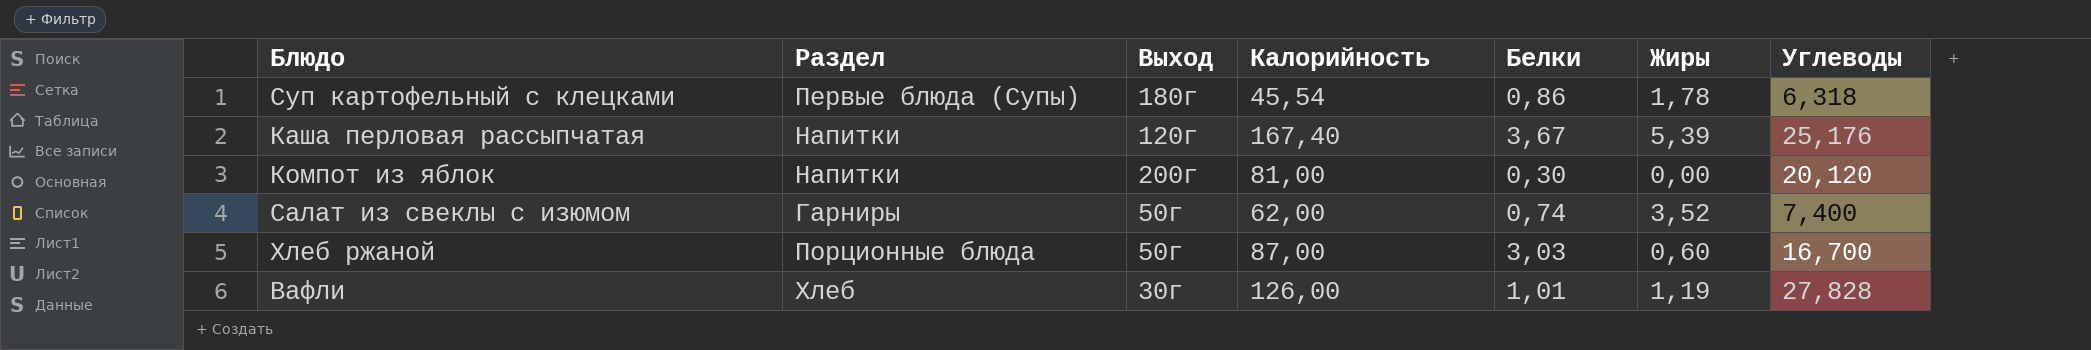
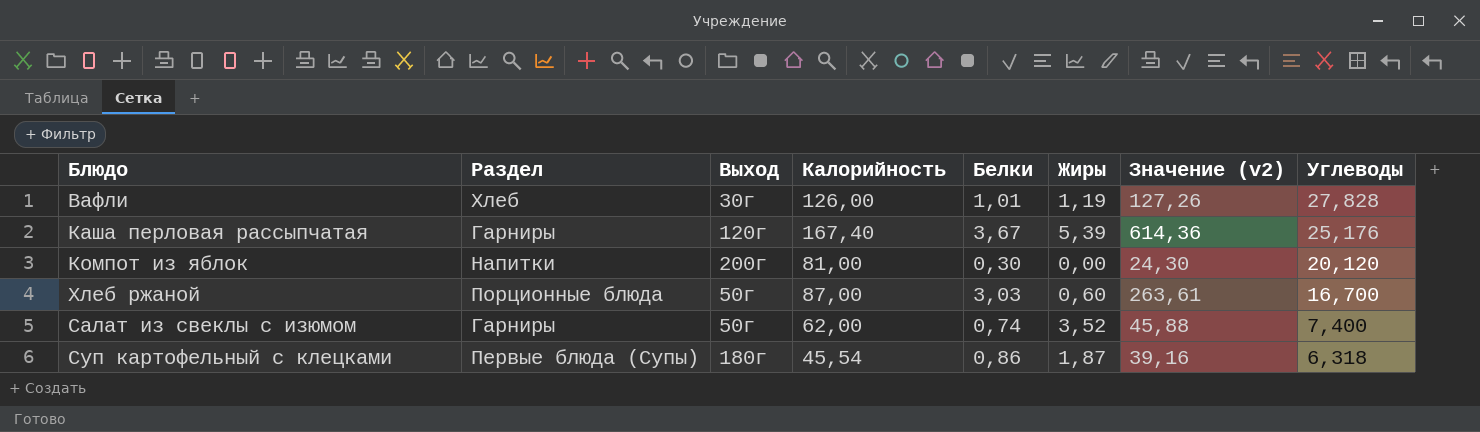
row order: none -> Углеводы descending
column Значение (v2) | formula: none -> [Калорийность] * [Белки]
Каша перловая рассыпчатая | Раздел: Напитки -> Гарниры
Суп картофельный с клецками | Жиры: 1,78 -> 1,87

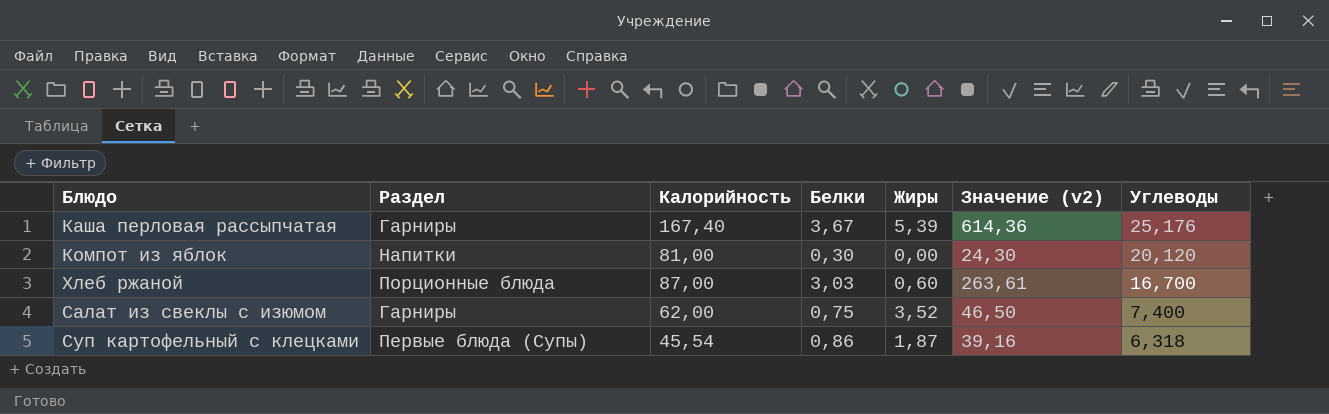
column Выход | position: 3 -> none
row Вафли: Хлеб | 30г | 126,00 | 1,01 | 1,19 | 127,26 | 27,828 -> none
Салат из свеклы с изюмом | Белки: 0,74 -> 0,75
Салат из свеклы с изюмом | Значение (v2): 45,88 -> 46,50

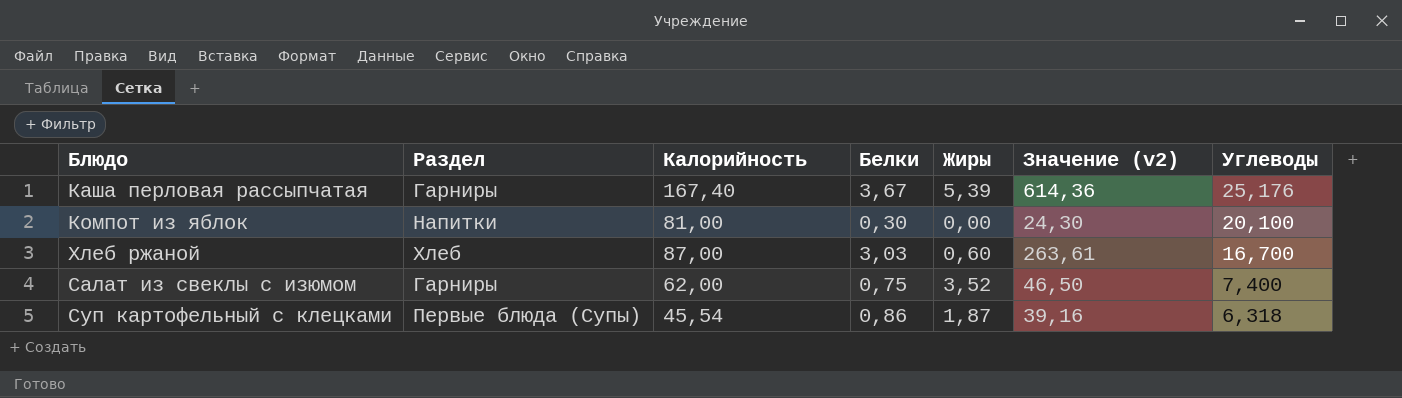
Компот из яблок | Углеводы: 20,120 -> 20,100
Хлеб ржаной | Раздел: Порционные блюда -> Хлеб

